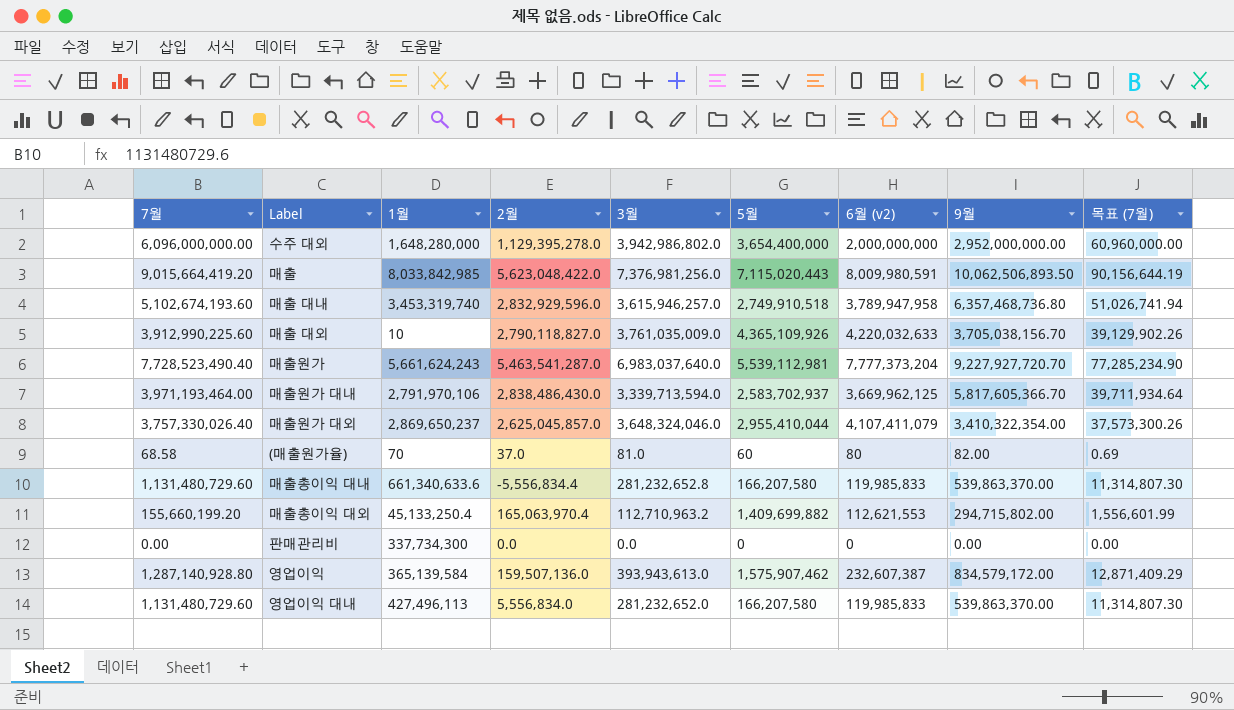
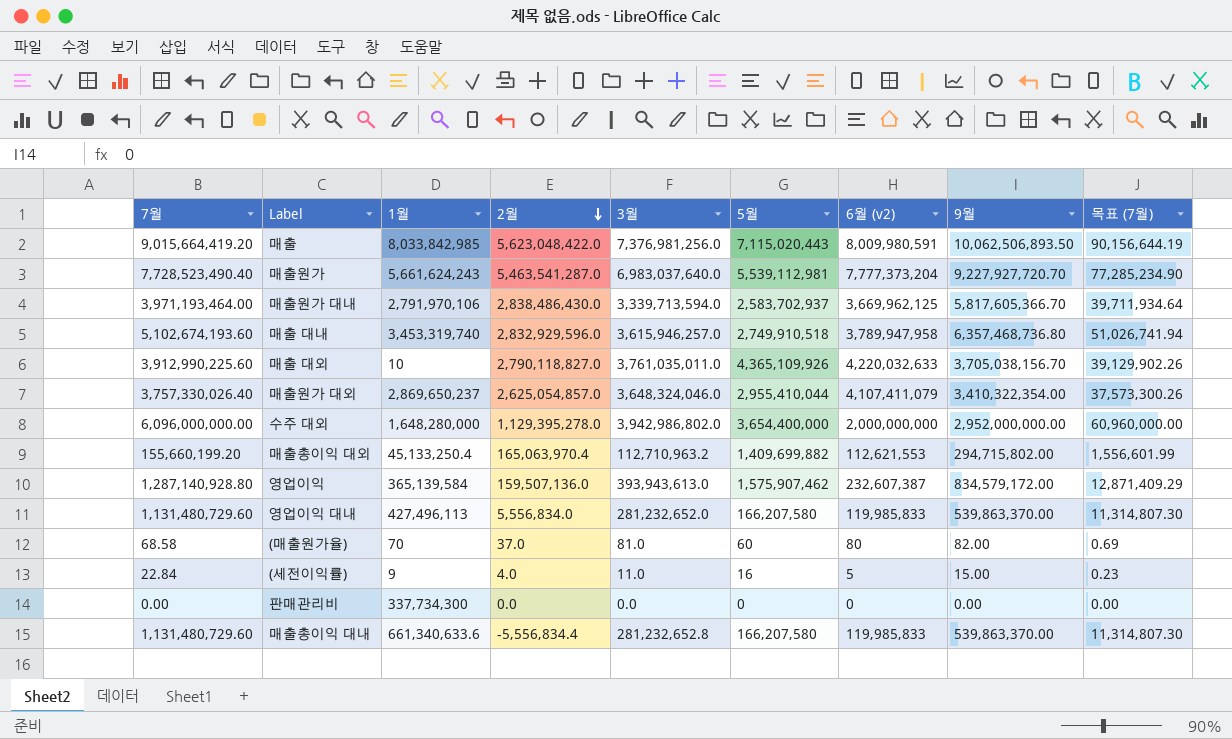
row order: none -> 2월 descending
매출 대외 | 3월: 3,761,035,009.0 -> 3,761,035,011.0
매출원가 대외 | 2월: 2,625,045,857.0 -> 2,625,054,857.0
row (세전이익률): none -> 22.84 | 9 | 4.0 | 11.0 | 16 | 5 | 15.00 | 0.23

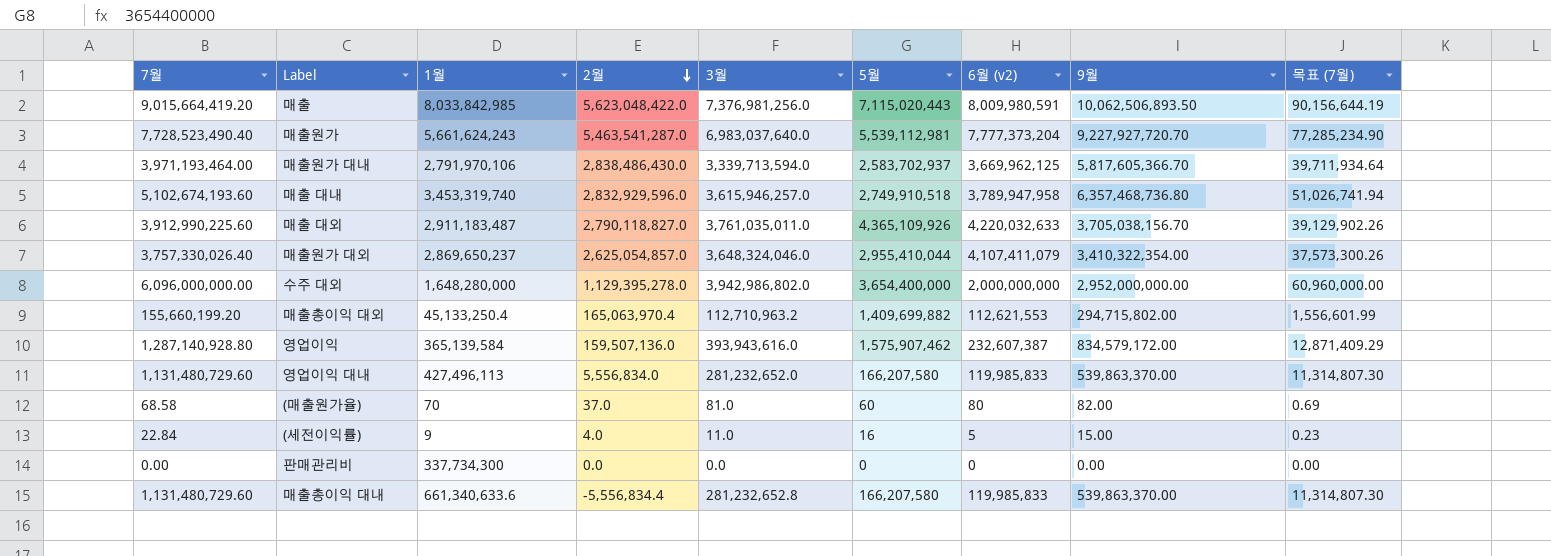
매출 대외 | 1월: 10 -> 2,911,183,487
영업이익 | 3월: 393,943,613.0 -> 393,943,616.0

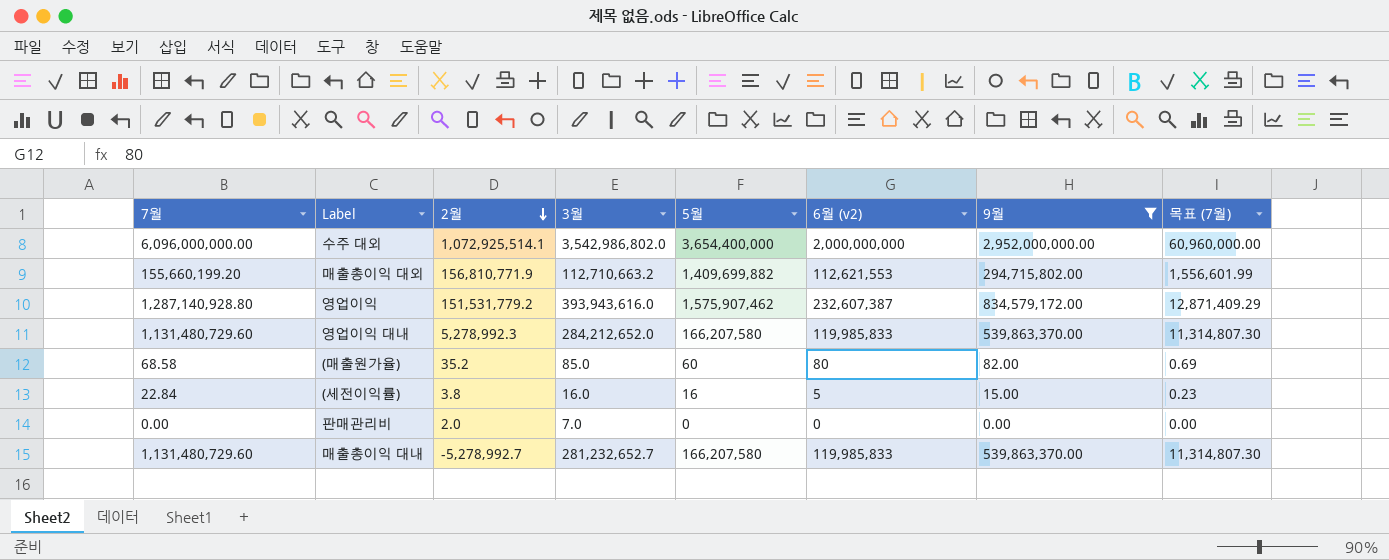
filter: none -> 9월 <= 2,952,000,000.00
column 1월 | position: 3 -> none
수주 대외 | 2월: 1,129,395,278.0 -> 1,072,925,514.1
수주 대외 | 3월: 3,942,986,802.0 -> 3,542,986,802.0
매출총이익 대외 | 2월: 165,063,970.4 -> 156,810,771.9
매출총이익 대외 | 3월: 112,710,963.2 -> 112,710,663.2
영업이익 | 2월: 159,507,136.0 -> 151,531,779.2
영업이익 대내 | 2월: 5,556,834.0 -> 5,278,992.3
영업이익 대내 | 3월: 281,232,652.0 -> 284,212,652.0
(매출원가율) | 2월: 37.0 -> 35.2
(매출원가율) | 3월: 81.0 -> 85.0
(세전이익률) | 2월: 4.0 -> 3.8
(세전이익률) | 3월: 11.0 -> 16.0
판매관리비 | 2월: 0.0 -> 2.0
판매관리비 | 3월: 0.0 -> 7.0
매출총이익 대내 | 2월: -5,556,834.4 -> -5,278,992.7
매출총이익 대내 | 3월: 281,232,652.8 -> 281,232,652.7

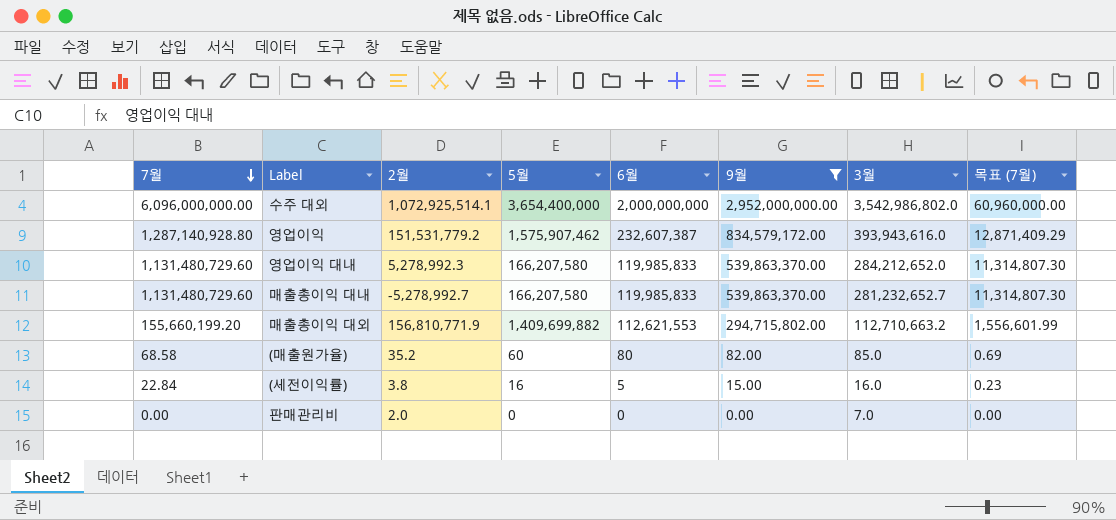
row order: 2월 descending -> 7월 descending
column name: 6월 (v2) -> 6월
column 3월 | position: 4 -> 7

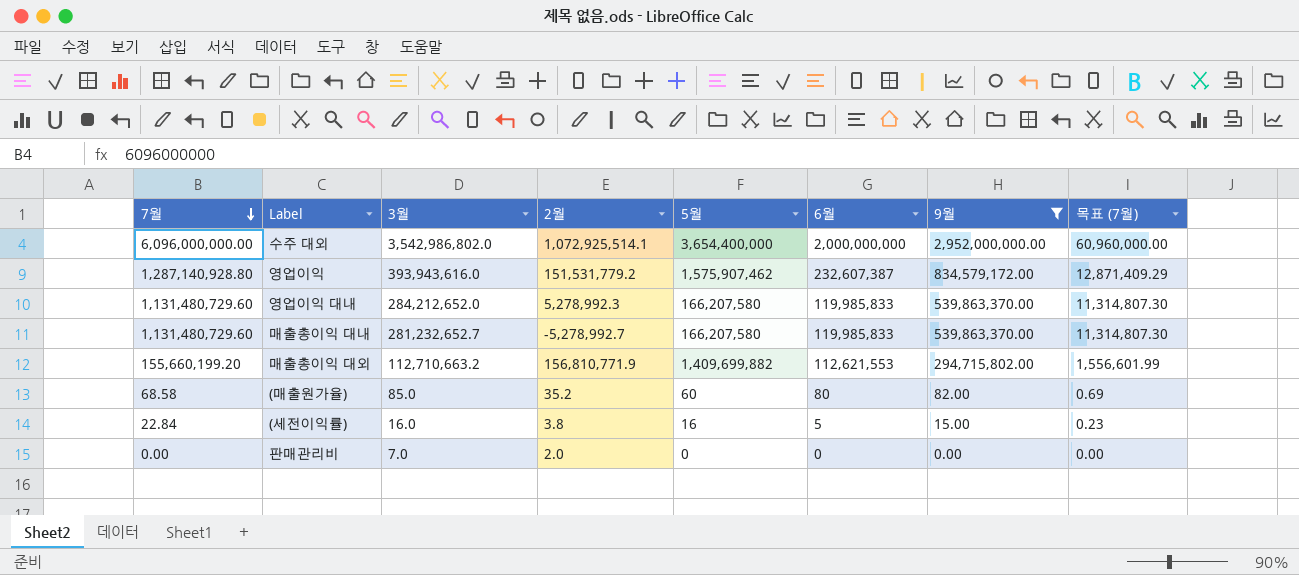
column 3월 | position: 7 -> 3

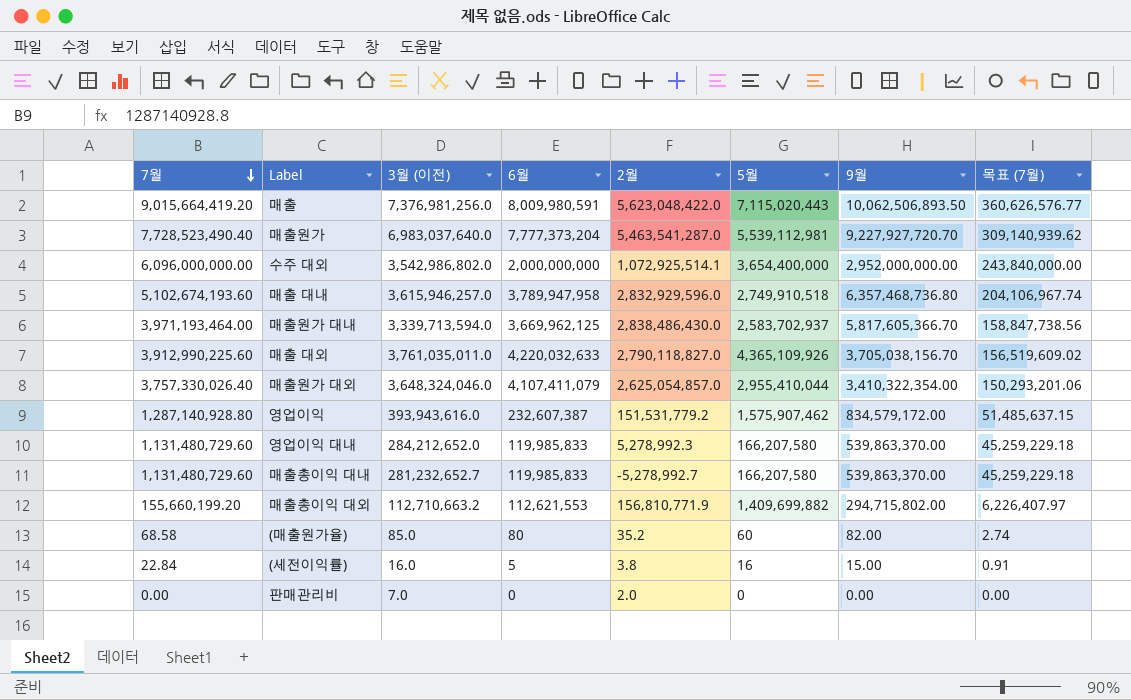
filter: 9월 <= 2,952,000,000.00 -> none
column name: 3월 -> 3월 (이전)
column 6월 | position: 6 -> 4
column 목표 (7월) | formula: [7월] * 0.01 -> [7월] * 0.04

